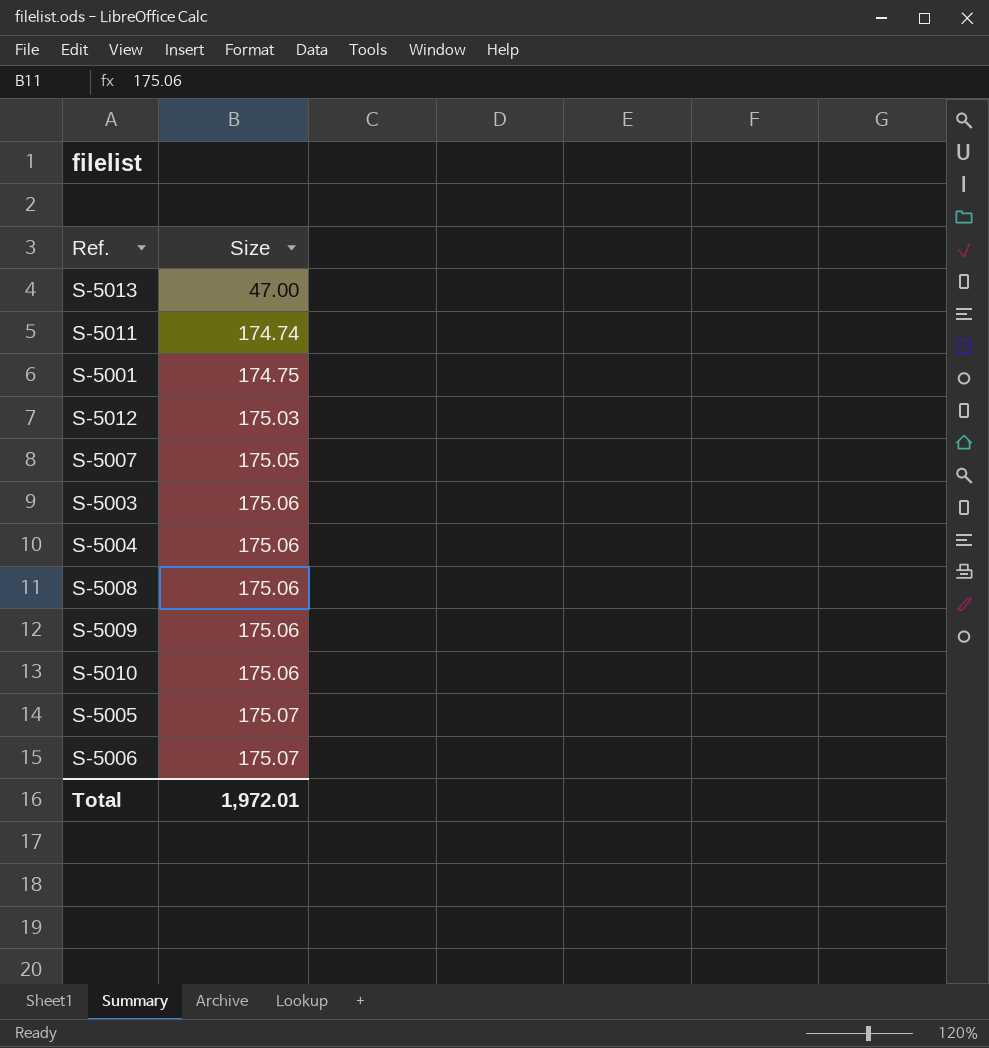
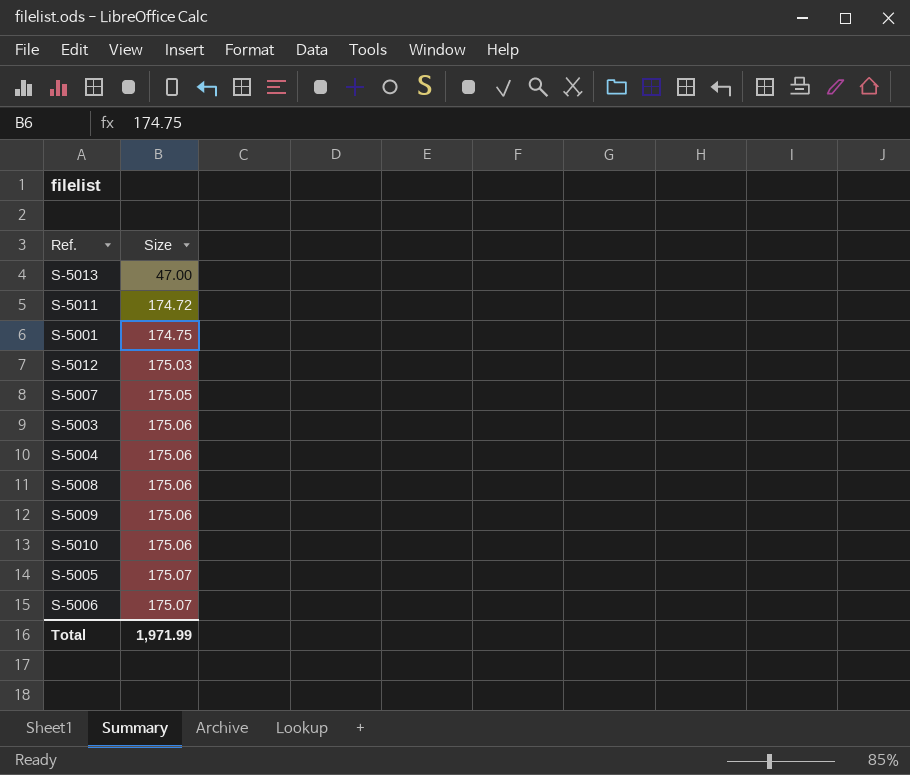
S-5011 | Size: 174.74 -> 174.72
Total | Size: 1,972.01 -> 1,971.99

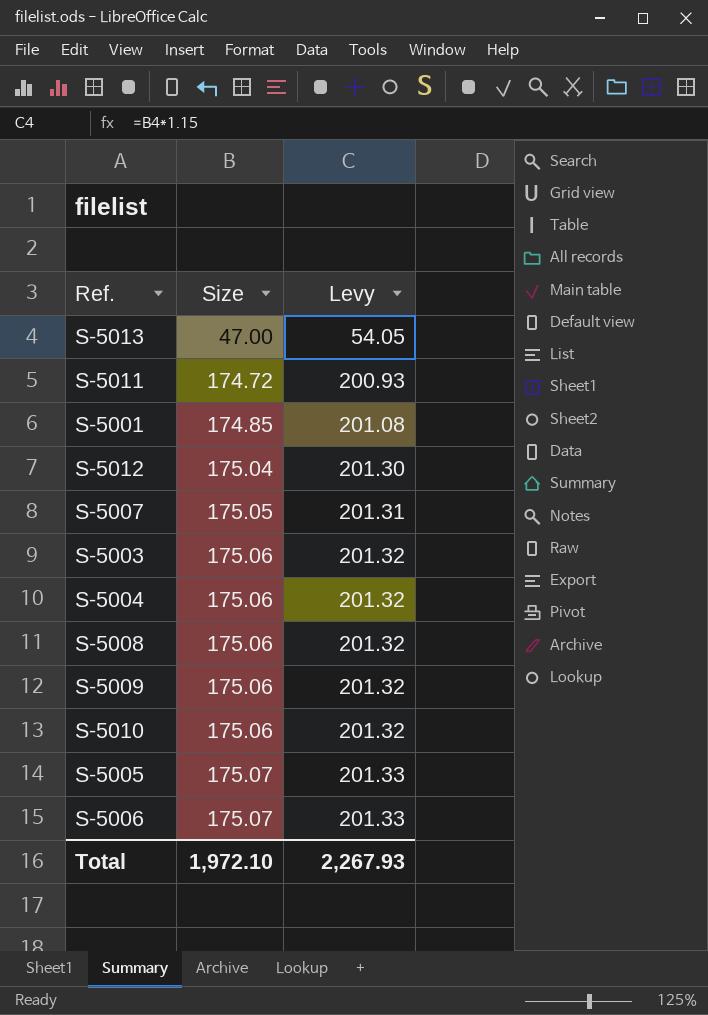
column Levy | formula: none -> [Size] * 1.15
S-5001 | Size: 174.75 -> 174.85
S-5012 | Size: 175.03 -> 175.04
Total | Size: 1,971.99 -> 1,972.10

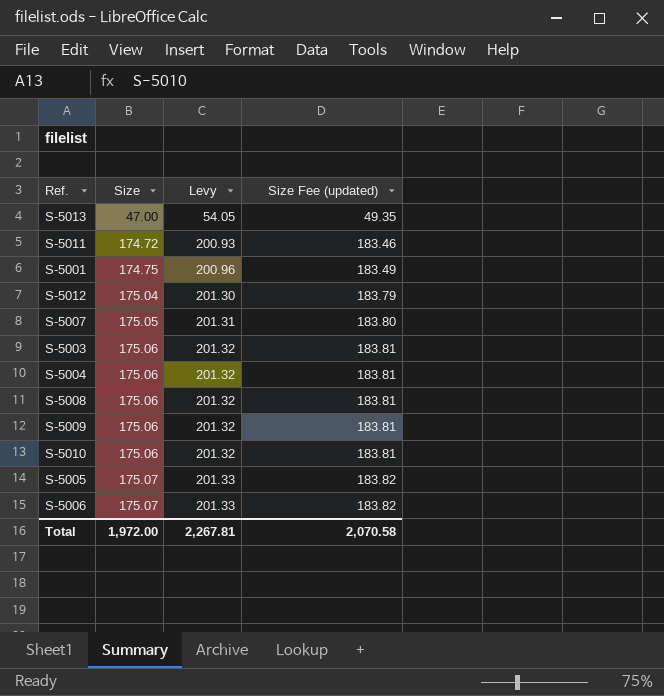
column Size Fee (updated) | formula: none -> [Size] * 1.05
S-5001 | Size: 174.85 -> 174.75
S-5001 | Levy: 201.08 -> 200.96
Total | Size: 1,972.10 -> 1,972.00
Total | Levy: 2,267.93 -> 2,267.81

